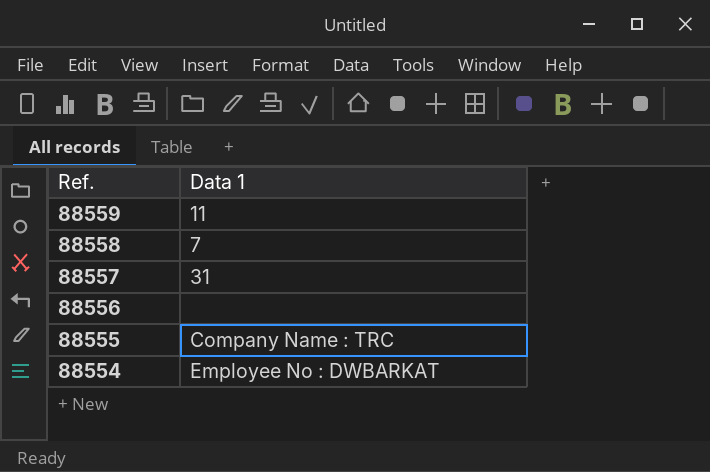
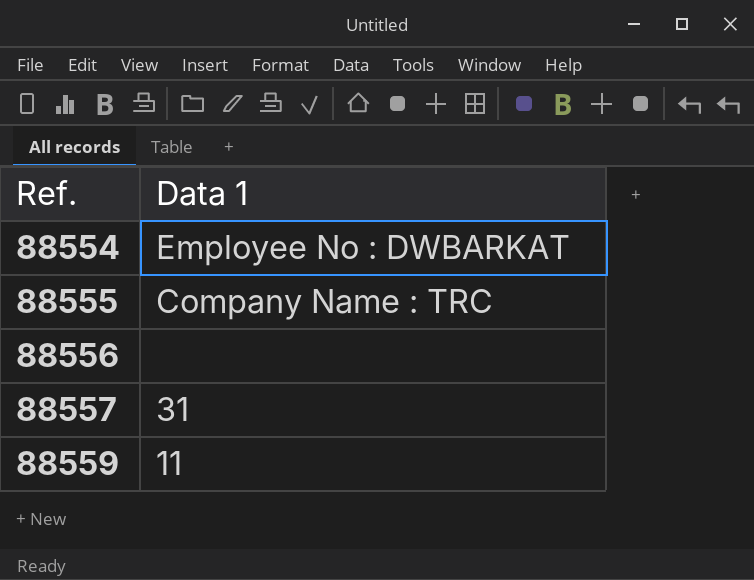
row order: Ref. descending -> Ref. ascending
row 88558: 7 -> none

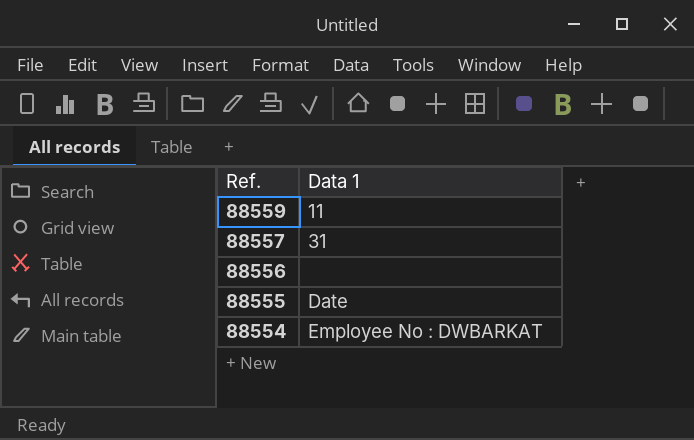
row order: Ref. ascending -> Ref. descending
88555 | Data 1: Company Name : TRC -> Date

